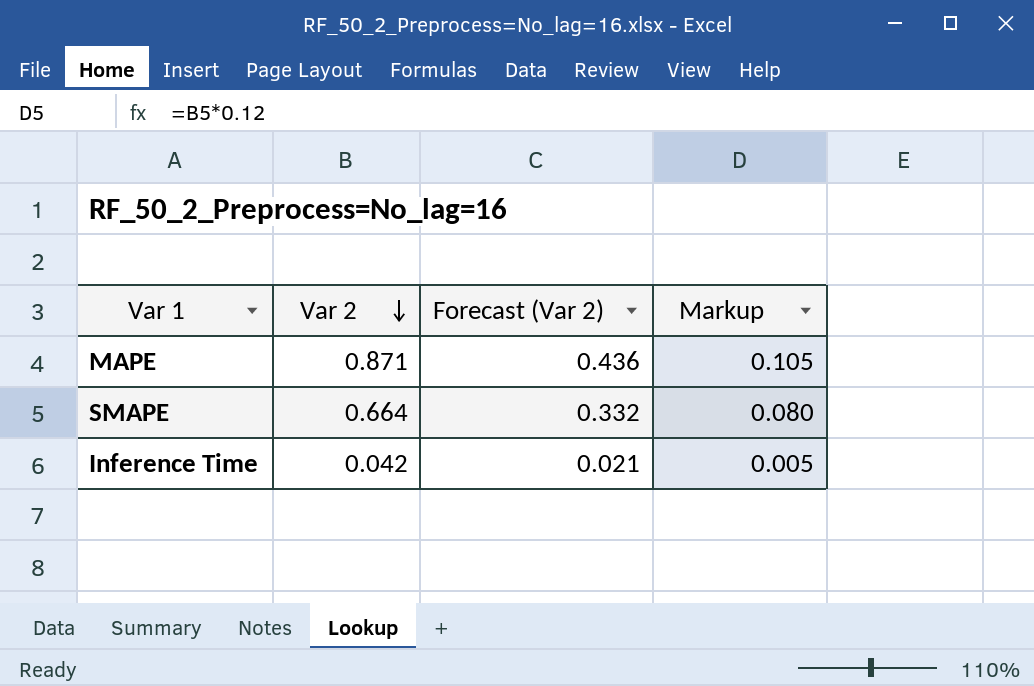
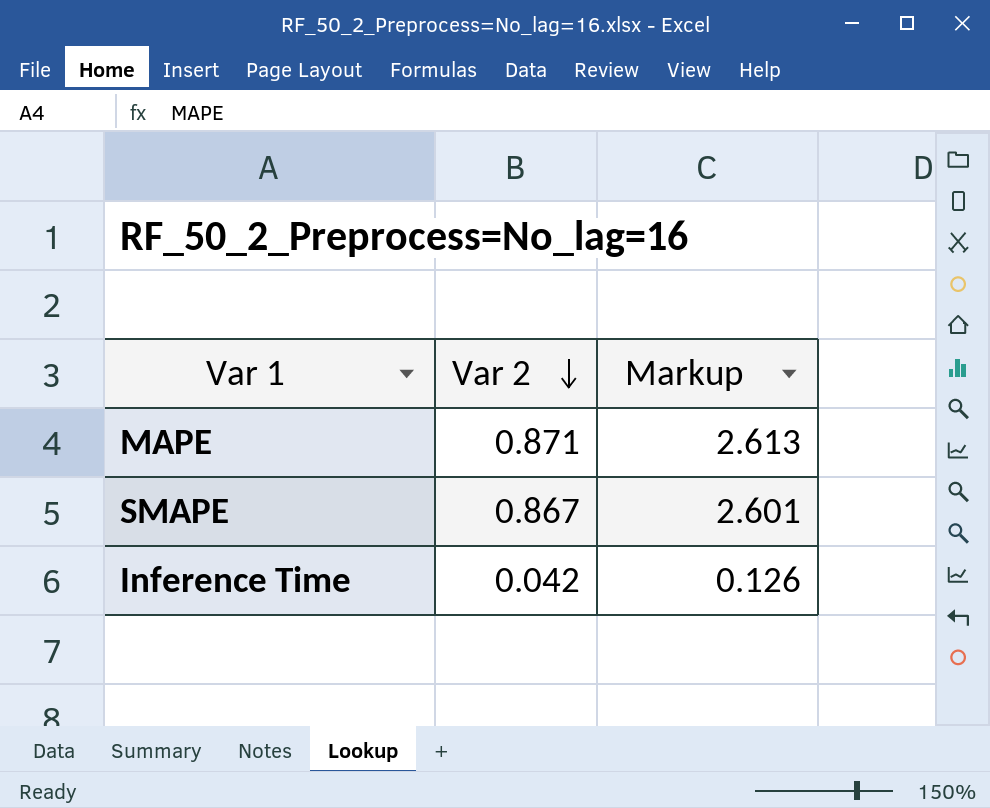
column Forecast (Var 2) | formula: [Var 2] * 0.5 -> none
column Markup | formula: [Var 2] * 0.12 -> [Var 2] * 3
SMAPE | Var 2: 0.664 -> 0.867

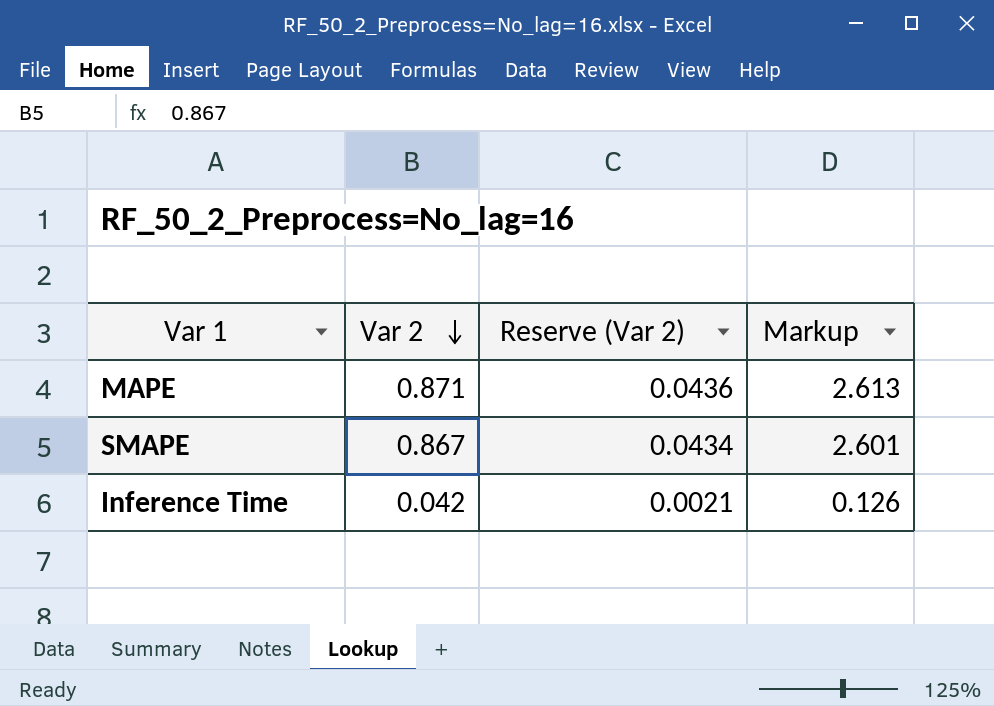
column Reserve (Var 2) | formula: none -> [Var 2] * 0.05

